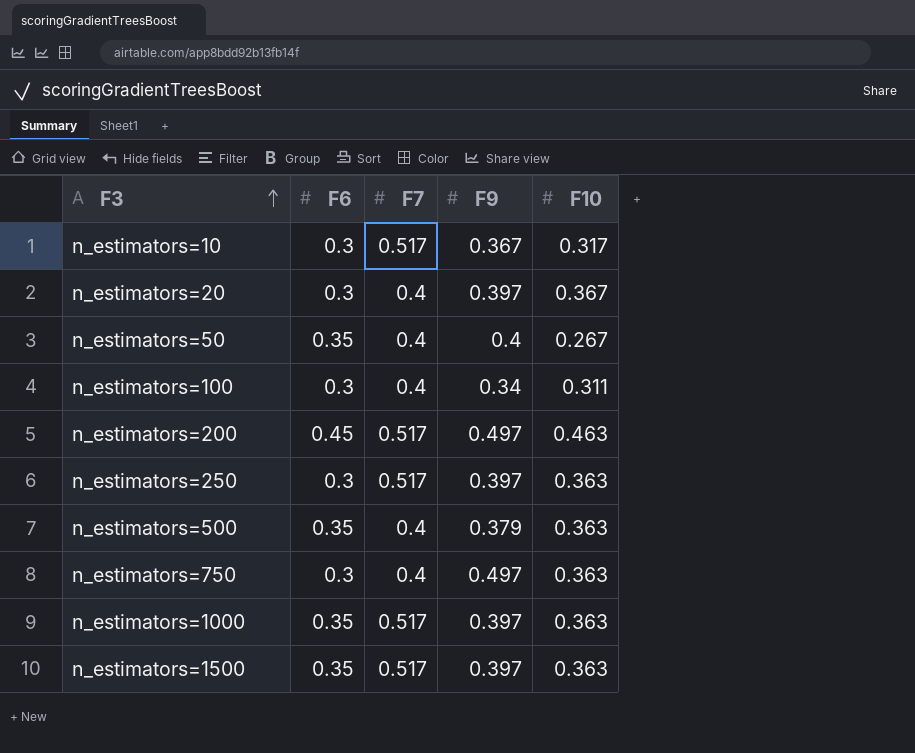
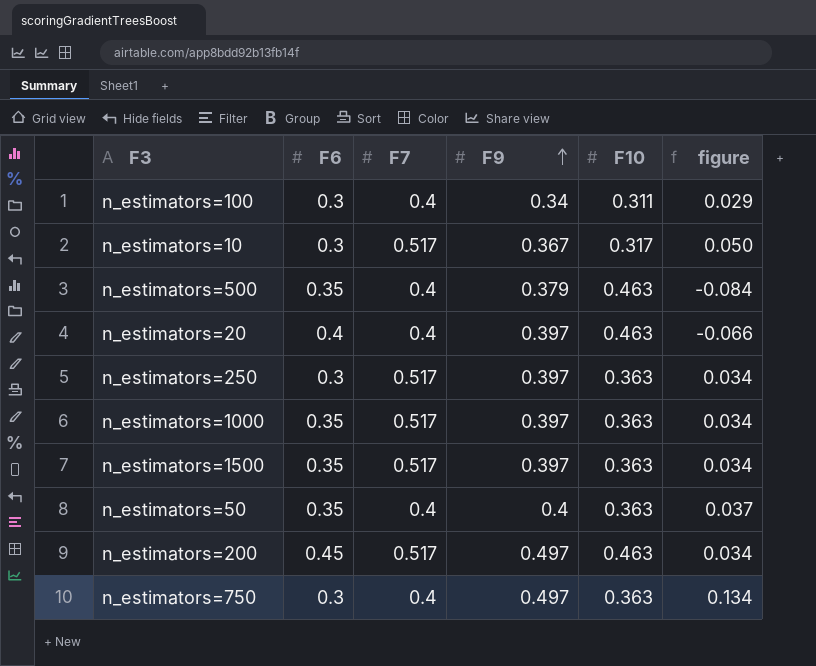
row order: F3 ascending -> F9 ascending
column figure | formula: none -> [F9] - [F10]
n_estimators=500 | F10: 0.363 -> 0.463
n_estimators=20 | F6: 0.3 -> 0.4
n_estimators=20 | F10: 0.367 -> 0.463
n_estimators=50 | F10: 0.267 -> 0.363

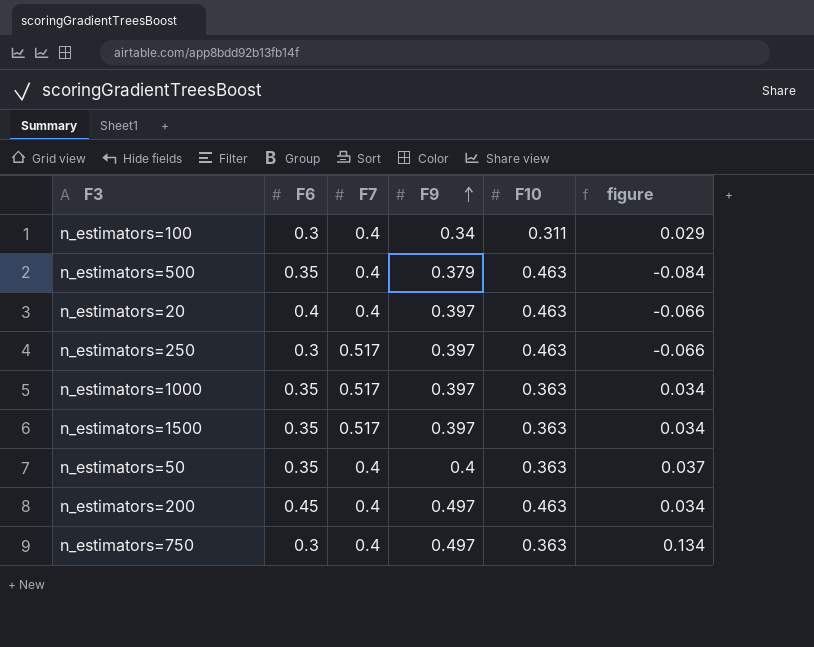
row n_estimators=10: 0.3 | 0.517 | 0.367 | 0.317 | 0.050 -> none
n_estimators=250 | F10: 0.363 -> 0.463
n_estimators=250 | figure: 0.034 -> -0.066
n_estimators=200 | F7: 0.517 -> 0.4

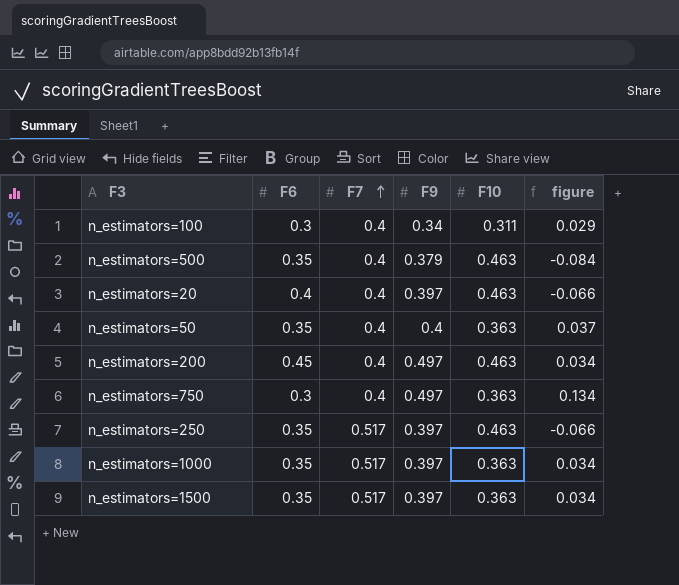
row order: F9 ascending -> F7 ascending
n_estimators=250 | F6: 0.3 -> 0.35

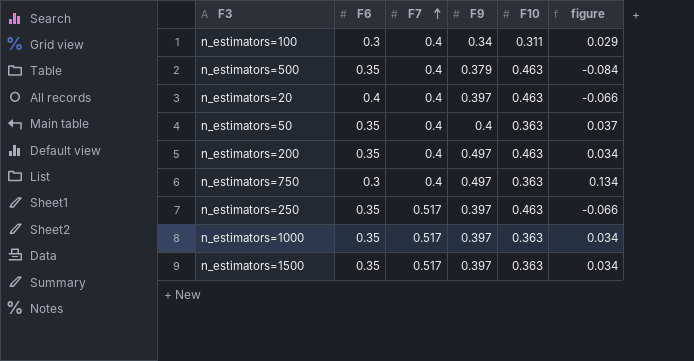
n_estimators=200 | F6: 0.45 -> 0.35

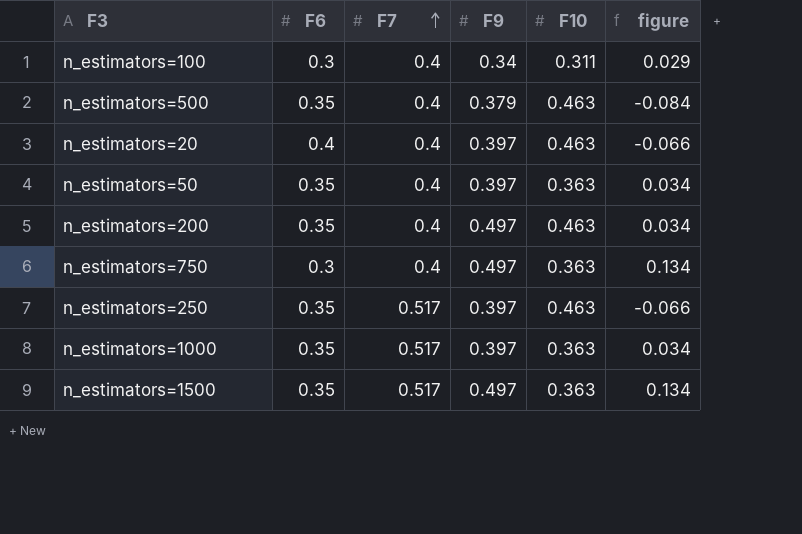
n_estimators=50 | F9: 0.4 -> 0.397
n_estimators=50 | figure: 0.037 -> 0.034
n_estimators=1500 | F9: 0.397 -> 0.497
n_estimators=1500 | figure: 0.034 -> 0.134

